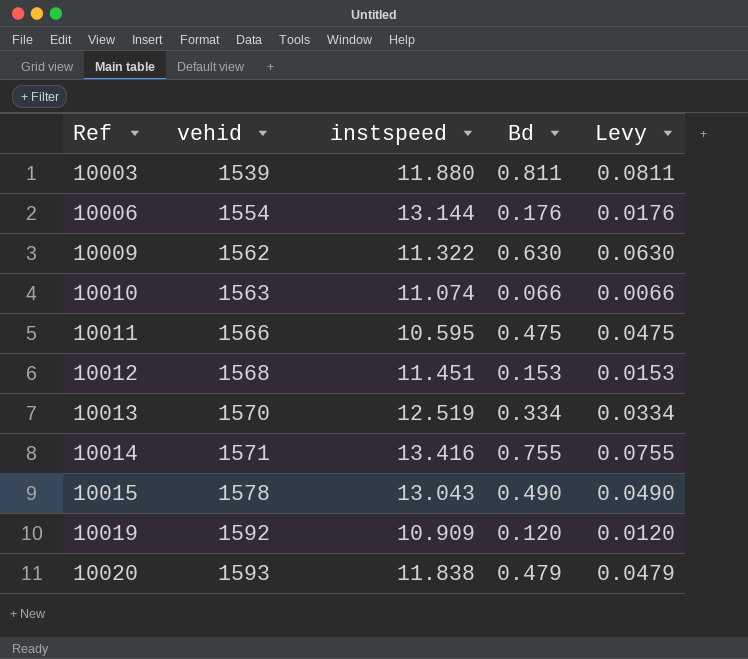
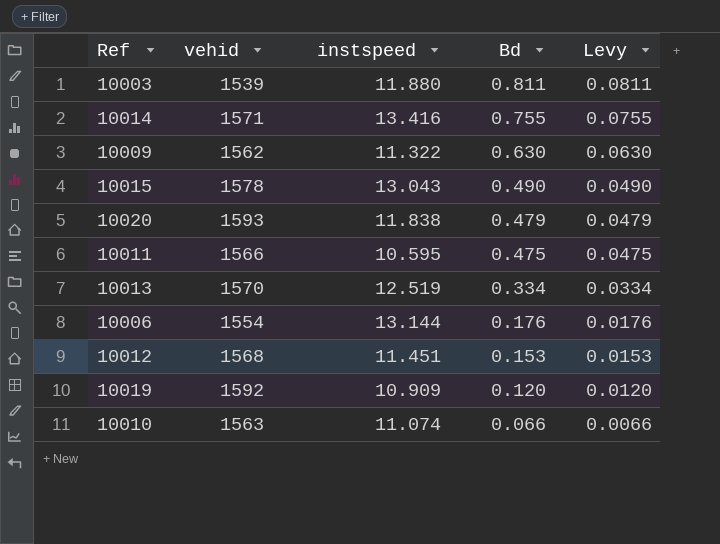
row order: Ref ascending -> Bd descending

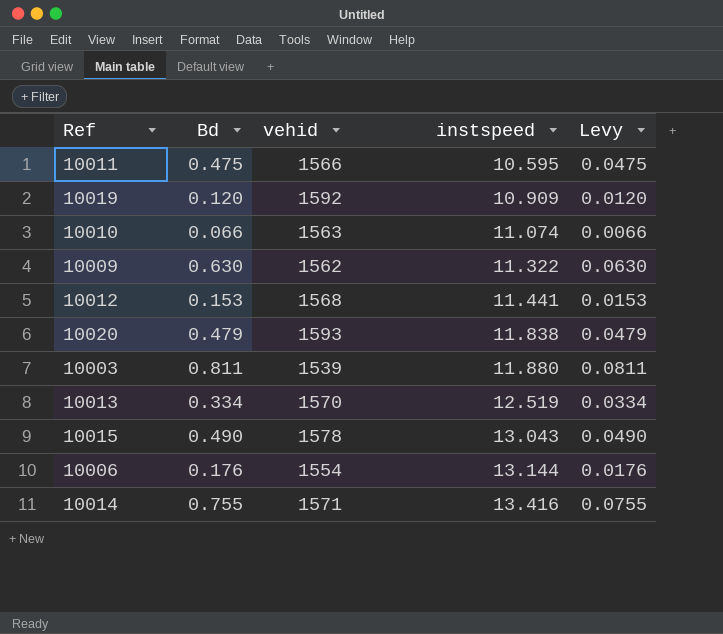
row order: Bd descending -> instspeed ascending
column Bd | position: 4 -> 2
10012 | instspeed: 11.451 -> 11.441

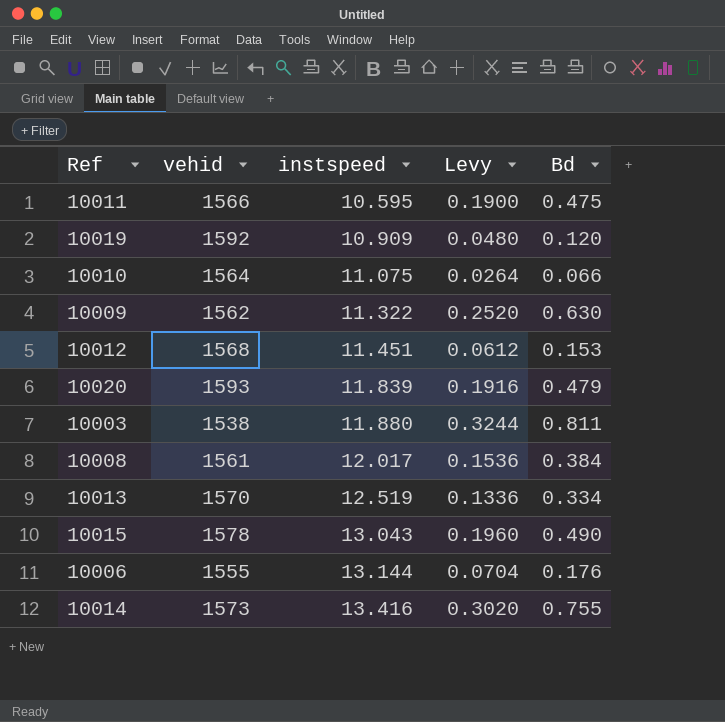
column Levy | formula: [Bd] * 0.1 -> [Bd] * 0.4
column Bd | position: 2 -> 5
10010 | vehid: 1563 -> 1564
10010 | instspeed: 11.074 -> 11.075
10012 | instspeed: 11.441 -> 11.451
10020 | instspeed: 11.838 -> 11.839
10003 | vehid: 1539 -> 1538
row 10008: none -> 1561 | 12.017 | 0.1536 | 0.384
10006 | vehid: 1554 -> 1555
10014 | vehid: 1571 -> 1573

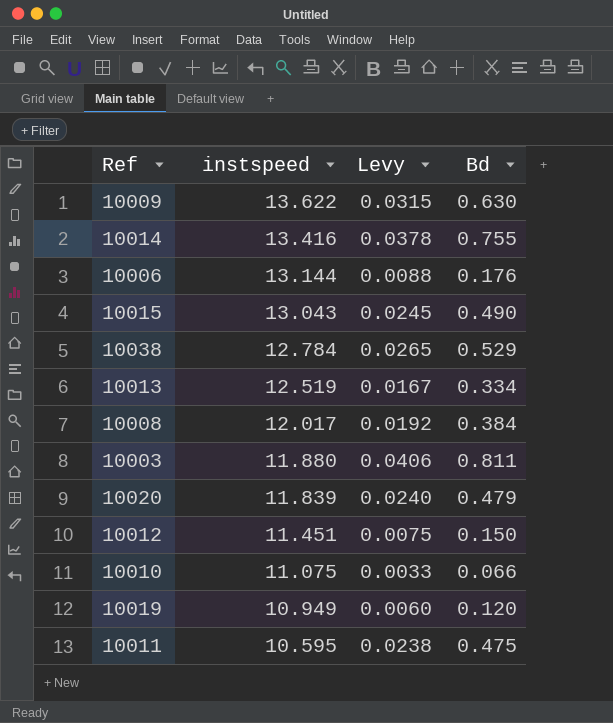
row order: instspeed ascending -> instspeed descending
column vehid | position: 2 -> none
column Levy | formula: [Bd] * 0.4 -> [Bd] * 0.05
10009 | instspeed: 11.322 -> 13.622
row 10038: none -> 12.784 | 0.0265 | 0.529
10012 | Bd: 0.153 -> 0.150
10019 | instspeed: 10.909 -> 10.949

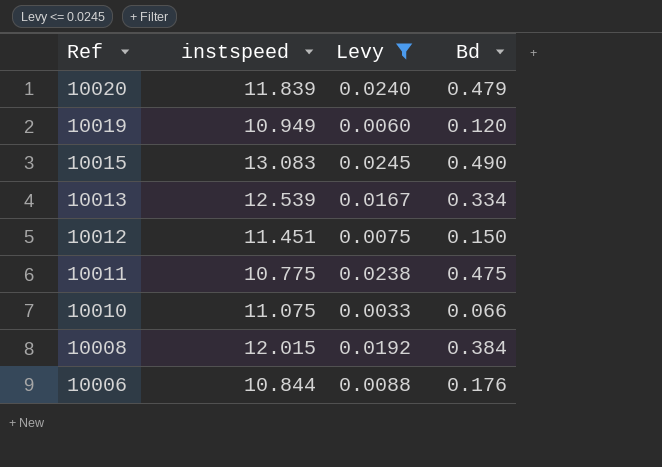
filter: none -> Levy <= 0.0245
row order: instspeed descending -> Ref descending
10015 | instspeed: 13.043 -> 13.083
10013 | instspeed: 12.519 -> 12.539
10011 | instspeed: 10.595 -> 10.775
10008 | instspeed: 12.017 -> 12.015
10006 | instspeed: 13.144 -> 10.844

